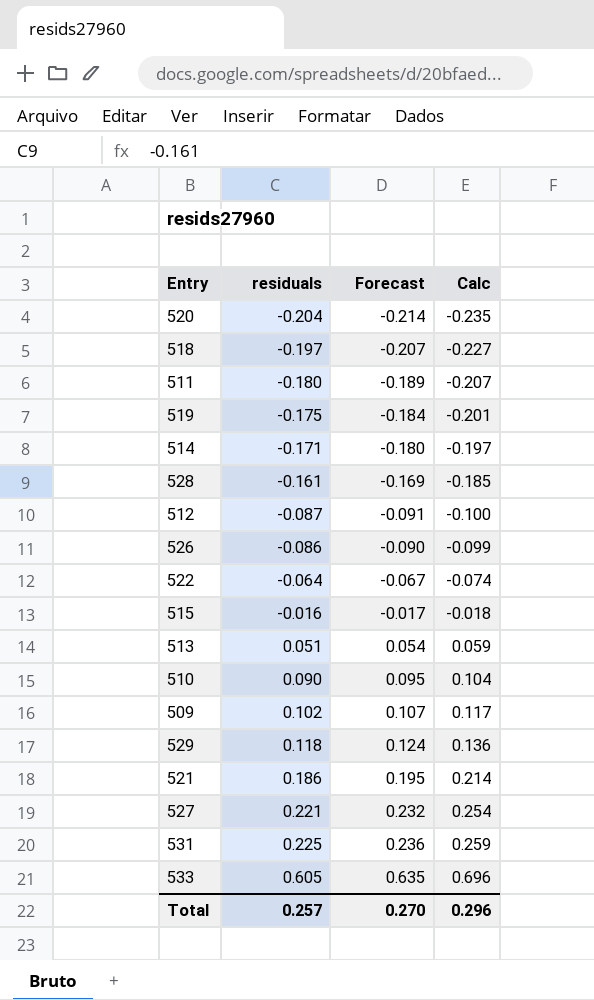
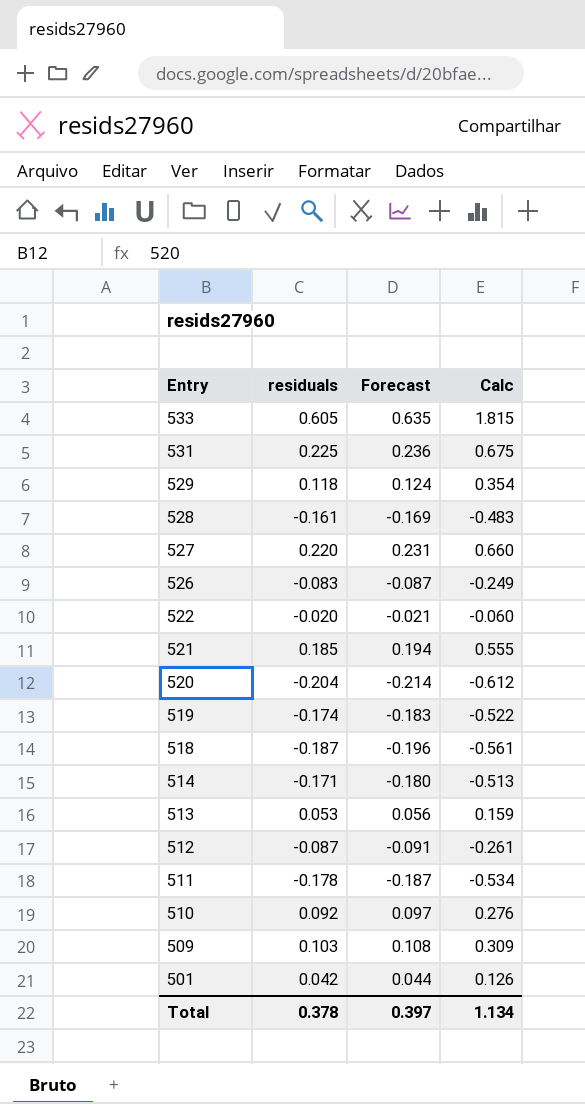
row order: residuals ascending -> Entry descending
column Calc | formula: [residuals] * 1.15 -> [residuals] * 3
row 515: -0.016 | -0.017 | -0.018 -> none
527 | residuals: 0.221 -> 0.220
527 | Forecast: 0.232 -> 0.231
526 | residuals: -0.086 -> -0.083
526 | Forecast: -0.090 -> -0.087
522 | residuals: -0.064 -> -0.020
522 | Forecast: -0.067 -> -0.021
521 | residuals: 0.186 -> 0.185
521 | Forecast: 0.195 -> 0.194
519 | residuals: -0.175 -> -0.174
519 | Forecast: -0.184 -> -0.183
518 | residuals: -0.197 -> -0.187
518 | Forecast: -0.207 -> -0.196
513 | residuals: 0.051 -> 0.053
513 | Forecast: 0.054 -> 0.056
511 | residuals: -0.180 -> -0.178
511 | Forecast: -0.189 -> -0.187
510 | residuals: 0.090 -> 0.092
510 | Forecast: 0.095 -> 0.097
509 | residuals: 0.102 -> 0.103
509 | Forecast: 0.107 -> 0.108
row 501: none -> 0.042 | 0.044 | 0.126
Total | residuals: 0.257 -> 0.378
Total | Forecast: 0.270 -> 0.397
Total | Calc: 0.296 -> 1.134

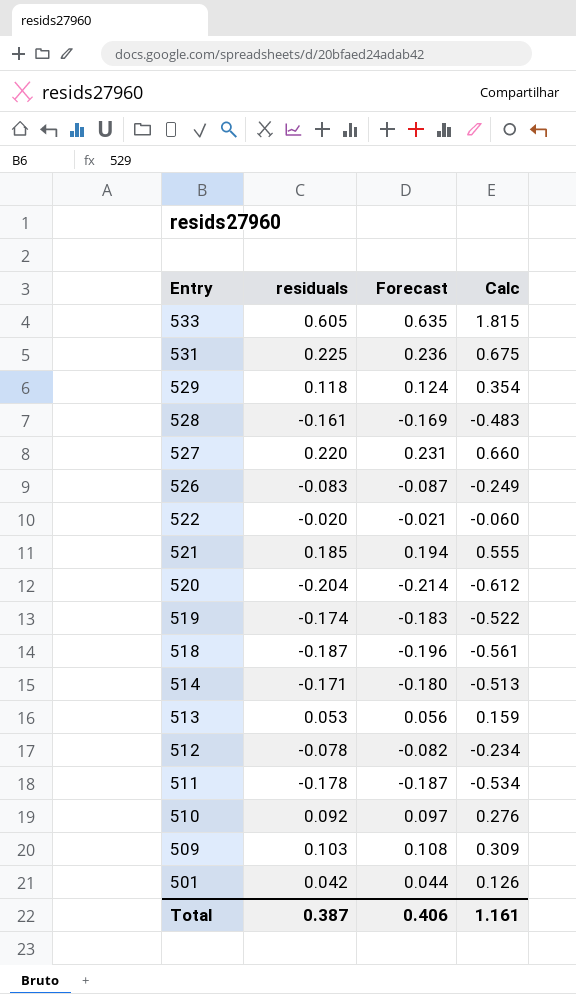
512 | residuals: -0.087 -> -0.078
512 | Forecast: -0.091 -> -0.082
512 | Calc: -0.261 -> -0.234
Total | residuals: 0.378 -> 0.387
Total | Forecast: 0.397 -> 0.406
Total | Calc: 1.134 -> 1.161

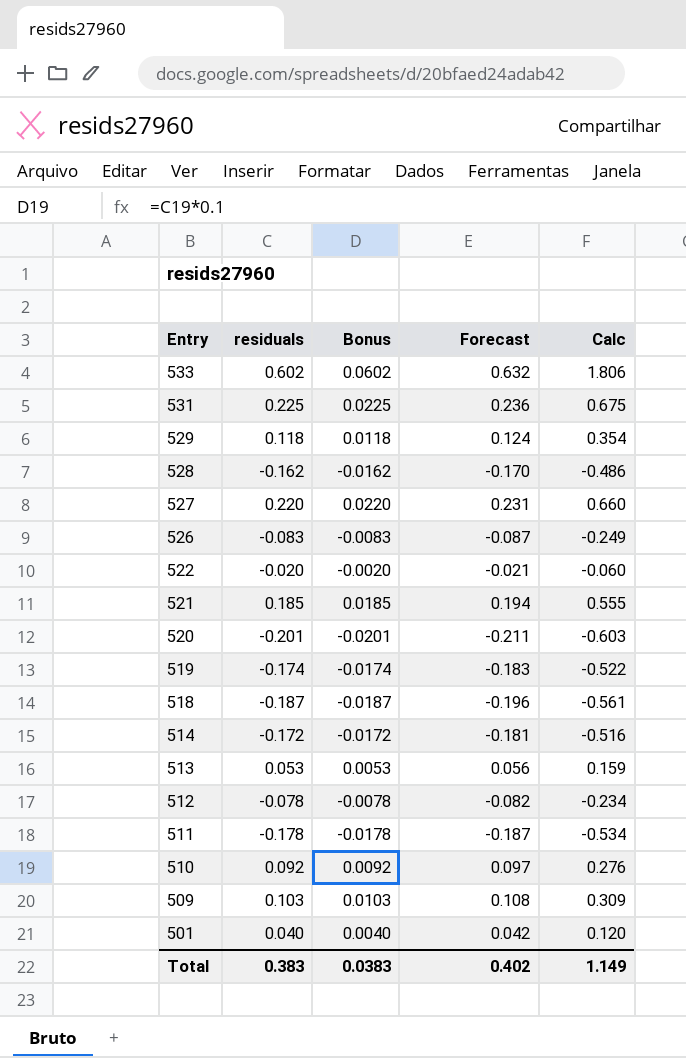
column Bonus | formula: none -> [residuals] * 0.1
533 | residuals: 0.605 -> 0.602
533 | Forecast: 0.635 -> 0.632
533 | Calc: 1.815 -> 1.806
528 | residuals: -0.161 -> -0.162
528 | Forecast: -0.169 -> -0.170
528 | Calc: -0.483 -> -0.486
520 | residuals: -0.204 -> -0.201
520 | Forecast: -0.214 -> -0.211
520 | Calc: -0.612 -> -0.603
514 | residuals: -0.171 -> -0.172
514 | Forecast: -0.180 -> -0.181
514 | Calc: -0.513 -> -0.516
501 | residuals: 0.042 -> 0.040
501 | Forecast: 0.044 -> 0.042
501 | Calc: 0.126 -> 0.120
Total | residuals: 0.387 -> 0.383
Total | Forecast: 0.406 -> 0.402
Total | Calc: 1.161 -> 1.149

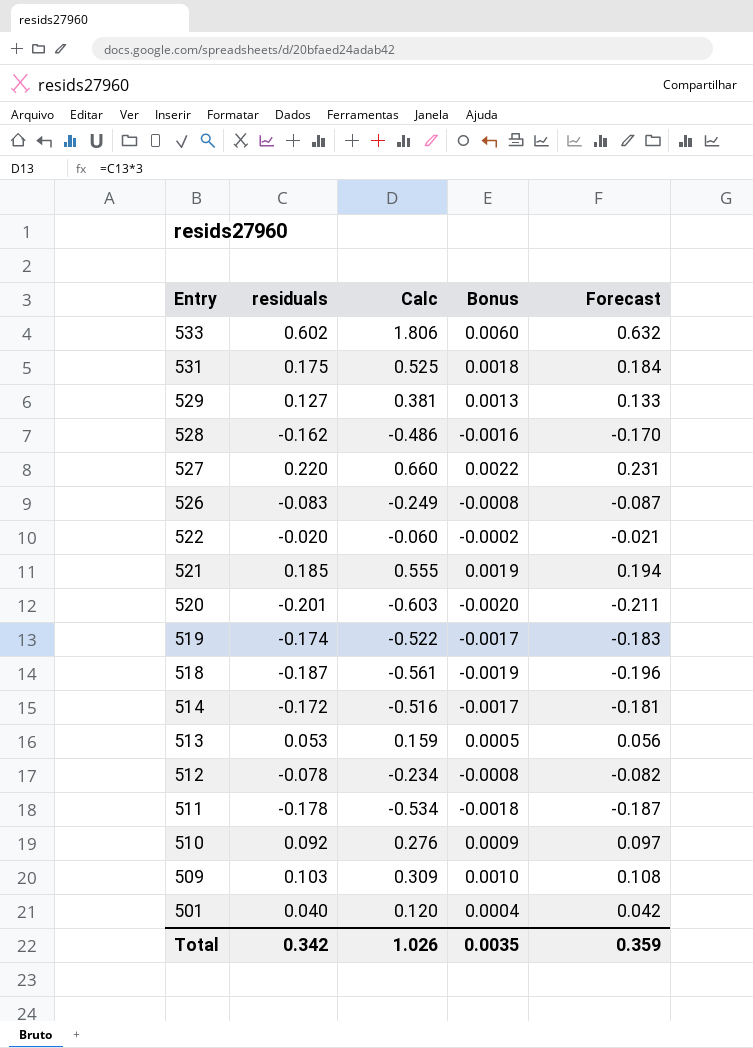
column Calc | position: 5 -> 3
column Bonus | formula: [residuals] * 0.1 -> [residuals] * 0.01
531 | residuals: 0.225 -> 0.175
531 | Calc: 0.675 -> 0.525
531 | Forecast: 0.236 -> 0.184
529 | residuals: 0.118 -> 0.127
529 | Calc: 0.354 -> 0.381
529 | Forecast: 0.124 -> 0.133
Total | residuals: 0.383 -> 0.342
Total | Calc: 1.149 -> 1.026
Total | Bonus: 0.0383 -> 0.0035
Total | Forecast: 0.402 -> 0.359

